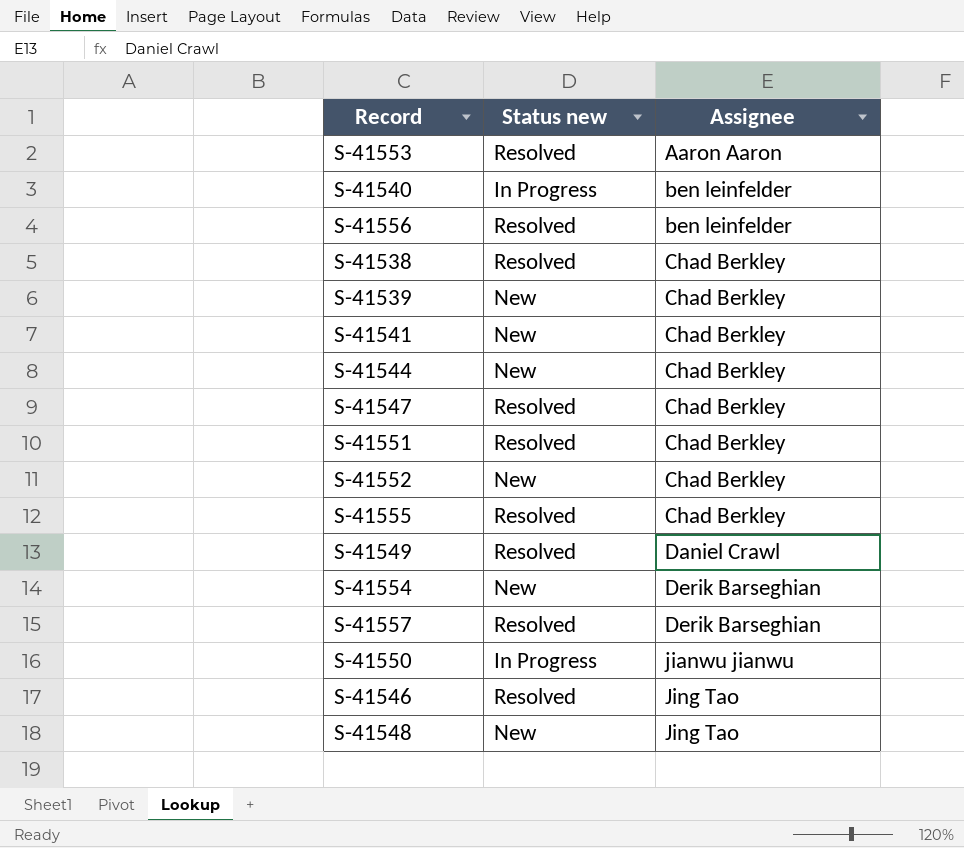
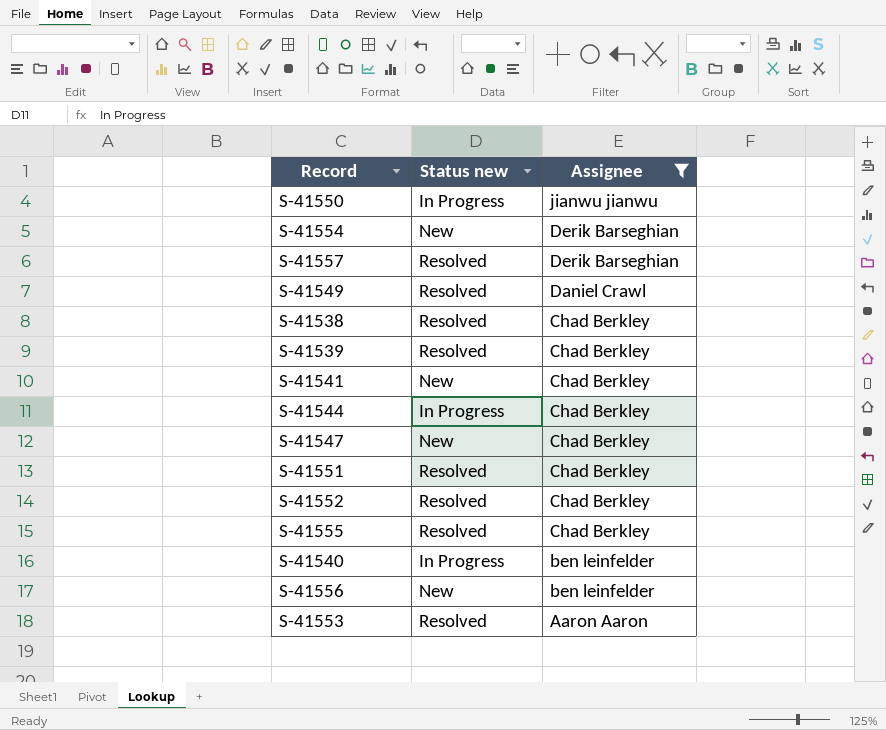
filter: none -> Assignee != Jing Tao
row order: Assignee ascending -> Assignee descending
S-41539 | Status new: New -> Resolved
S-41544 | Status new: New -> In Progress
S-41547 | Status new: Resolved -> New
S-41552 | Status new: New -> Resolved
S-41556 | Status new: Resolved -> New

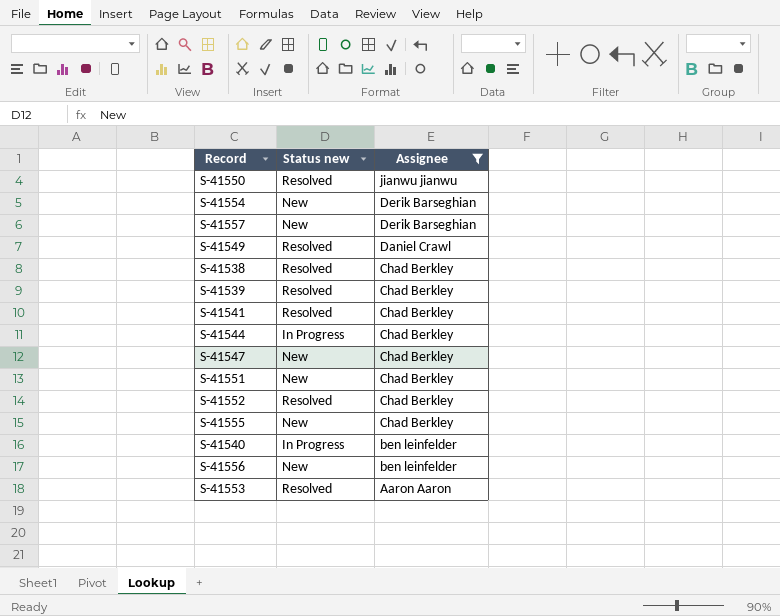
S-41550 | Status new: In Progress -> Resolved
S-41557 | Status new: Resolved -> New
S-41541 | Status new: New -> Resolved
S-41551 | Status new: Resolved -> New
S-41555 | Status new: Resolved -> New

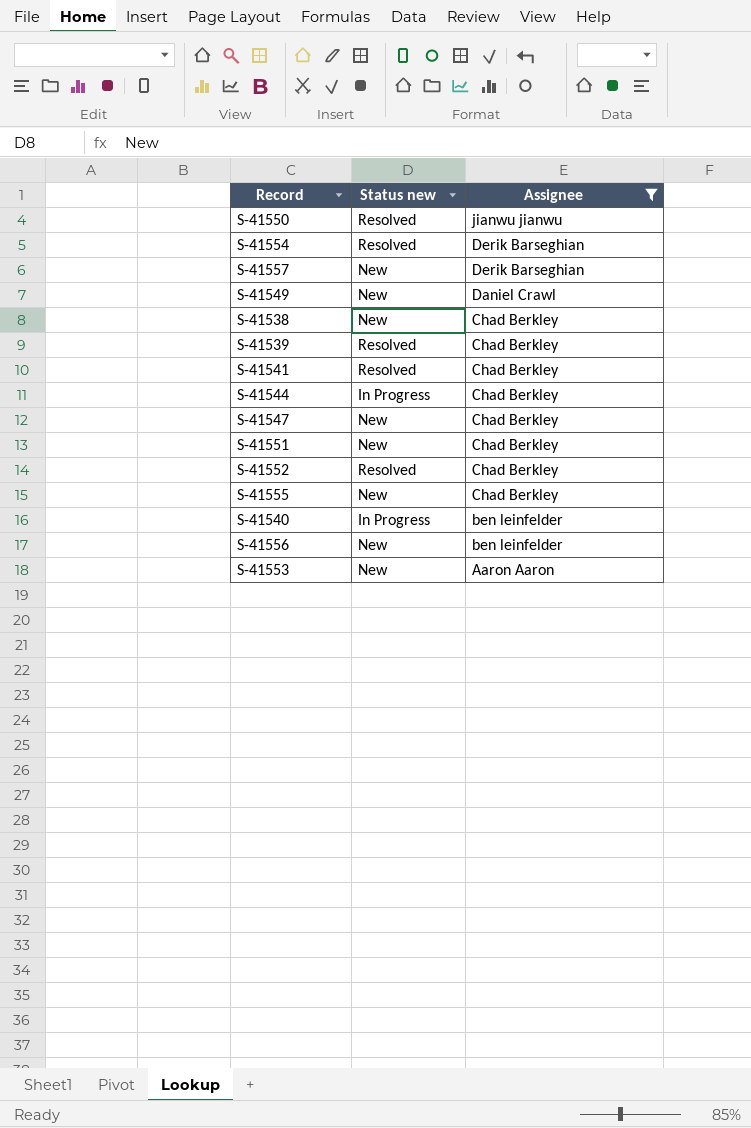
S-41554 | Status new: New -> Resolved
S-41549 | Status new: Resolved -> New
S-41538 | Status new: Resolved -> New
S-41553 | Status new: Resolved -> New

